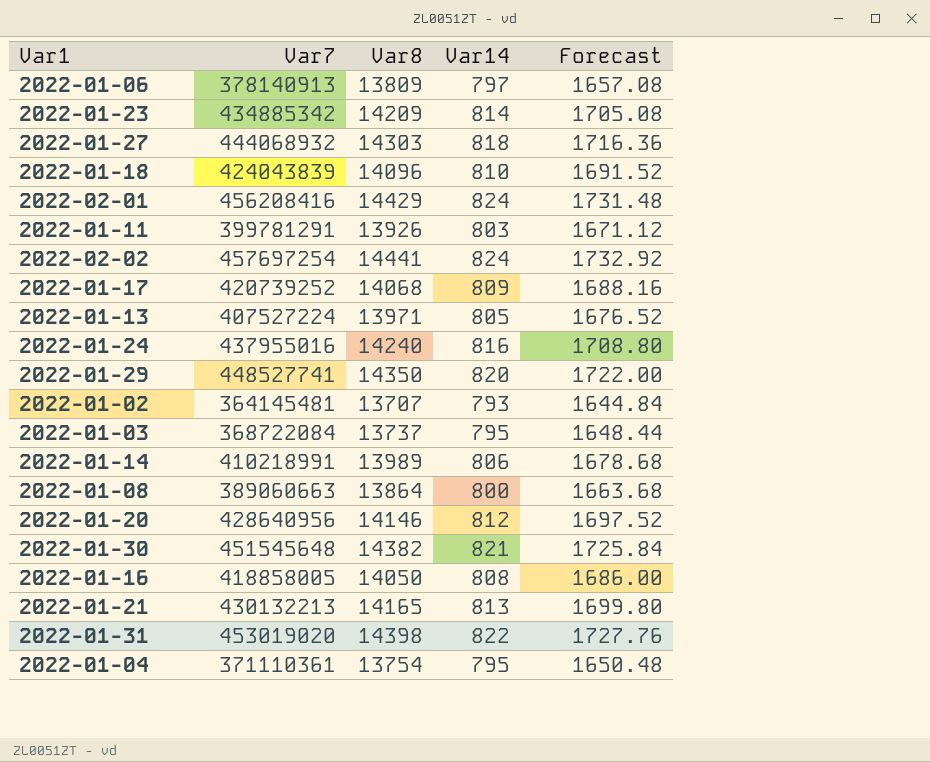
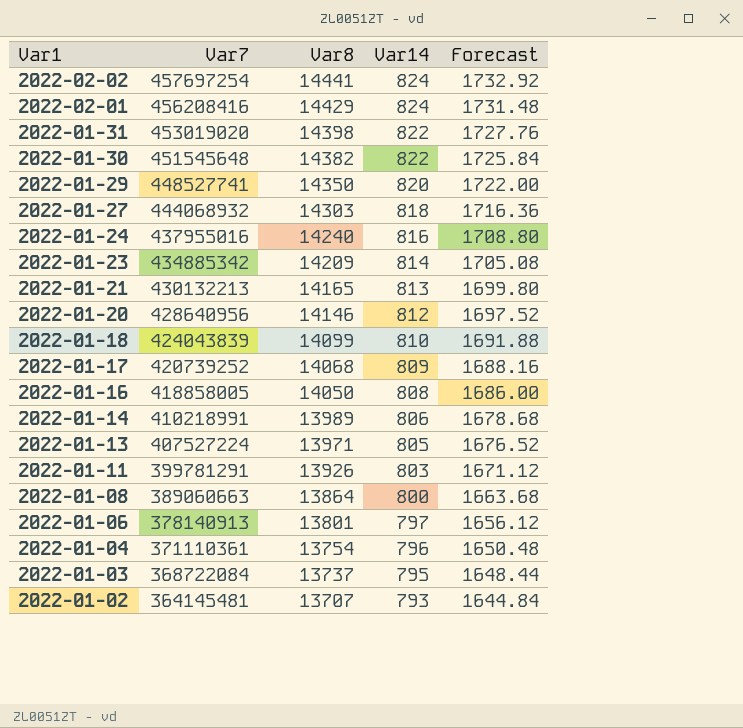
row order: none -> Var1 descending
2022-01-30 | Var14: 821 -> 822
2022-01-18 | Var8: 14096 -> 14099
2022-01-18 | Forecast: 1691.52 -> 1691.88
2022-01-06 | Var8: 13809 -> 13801
2022-01-06 | Forecast: 1657.08 -> 1656.12
2022-01-04 | Var14: 795 -> 796

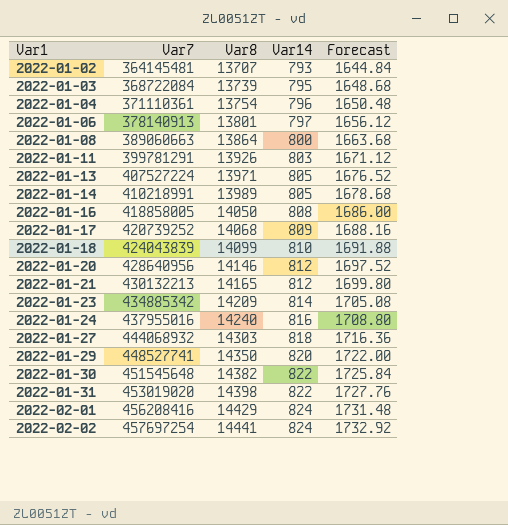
row order: Var1 descending -> Var1 ascending
2022-01-03 | Var8: 13737 -> 13739
2022-01-03 | Forecast: 1648.44 -> 1648.68
2022-01-14 | Var14: 806 -> 805
2022-01-21 | Var14: 813 -> 812

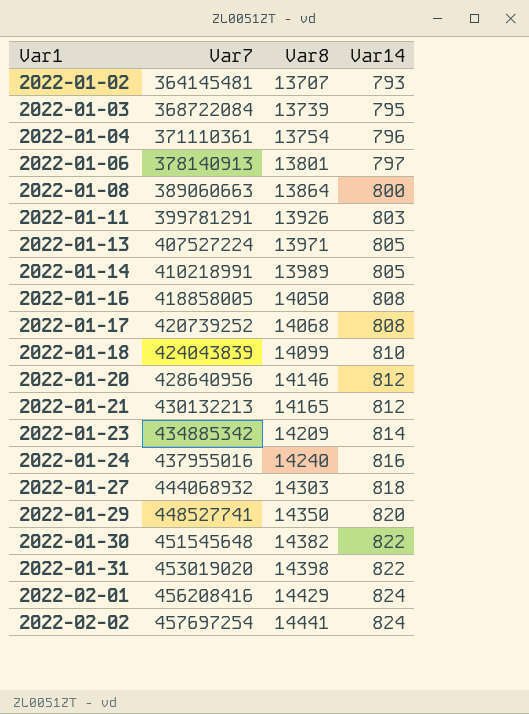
column Forecast | formula: [Var8] * 0.12 -> none
2022-01-17 | Var14: 809 -> 808

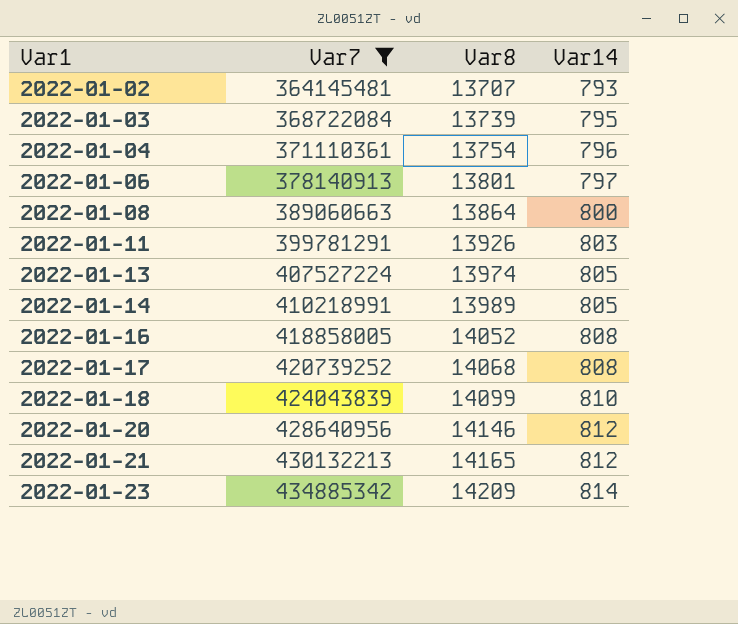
filter: none -> Var7 <= 434885342
2022-01-13 | Var8: 13971 -> 13974
2022-01-16 | Var8: 14050 -> 14052

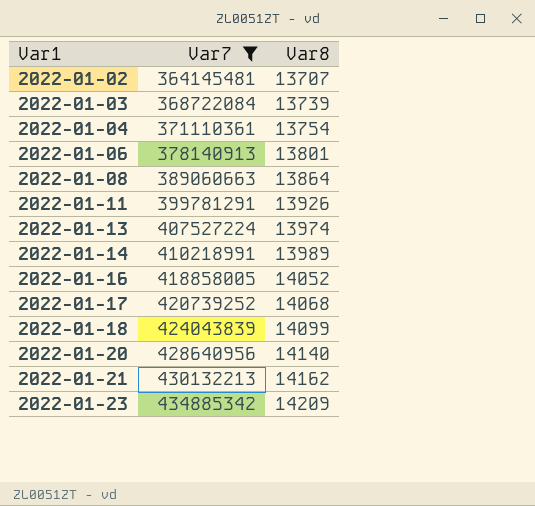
column Var14 | position: 4 -> none
2022-01-20 | Var8: 14146 -> 14140
2022-01-21 | Var8: 14165 -> 14162

